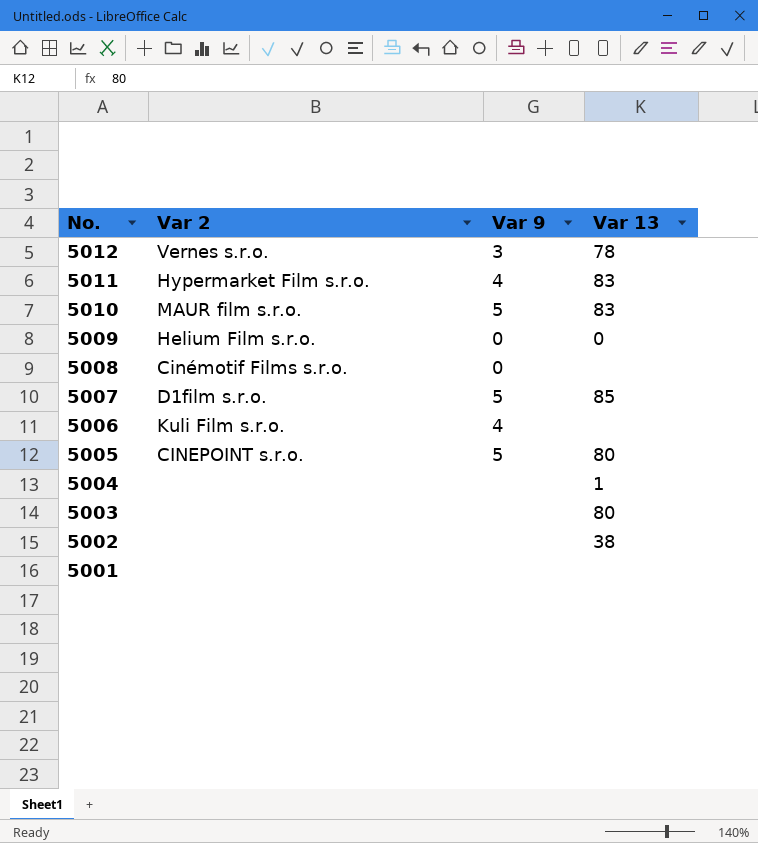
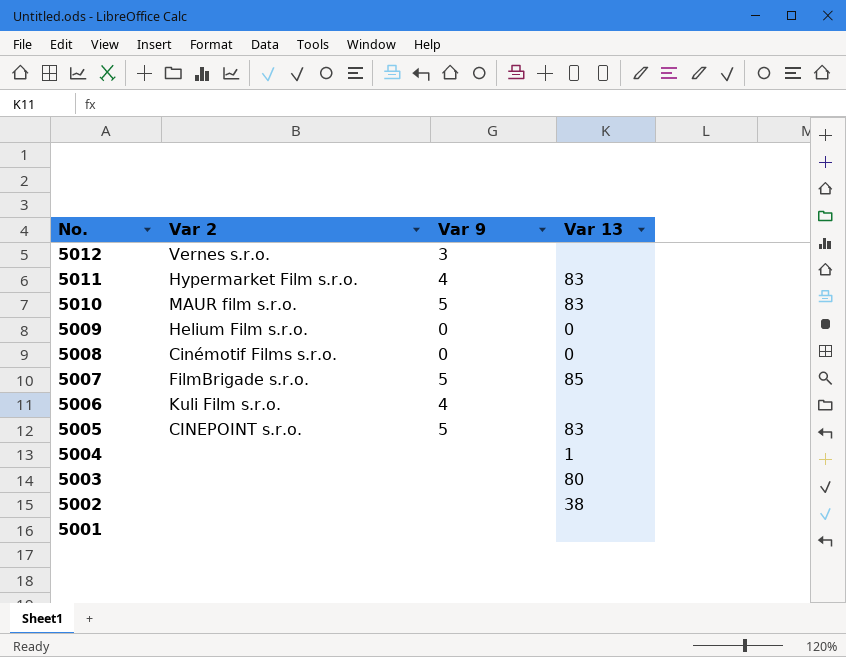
5012 | Var 13: 78 -> none
5008 | Var 13: none -> 0
5007 | Var 2: D1film s.r.o. -> FilmBrigade s.r.o.
5005 | Var 13: 80 -> 83

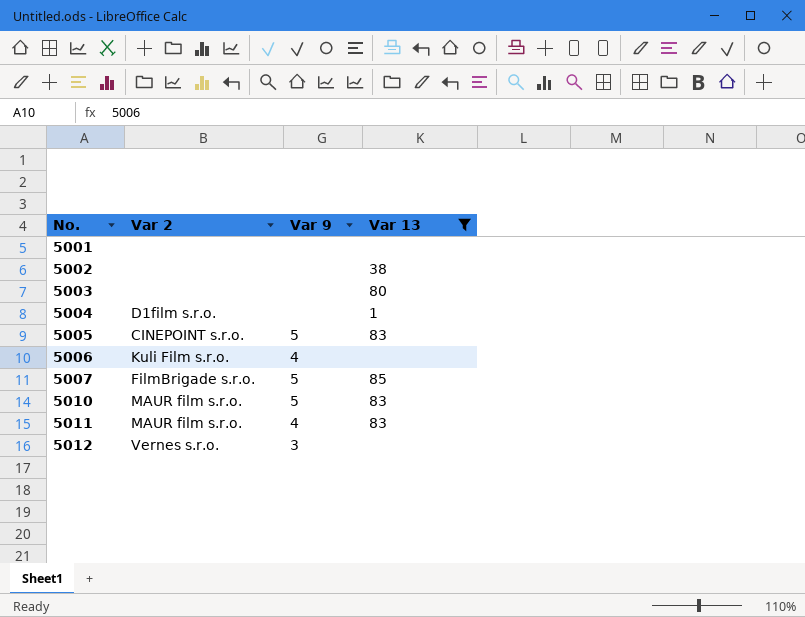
filter: none -> Var 13 != 0
row order: No. descending -> No. ascending
5004 | Var 2: none -> D1film s.r.o.
5011 | Var 2: Hypermarket Film s.r.o. -> MAUR film s.r.o.

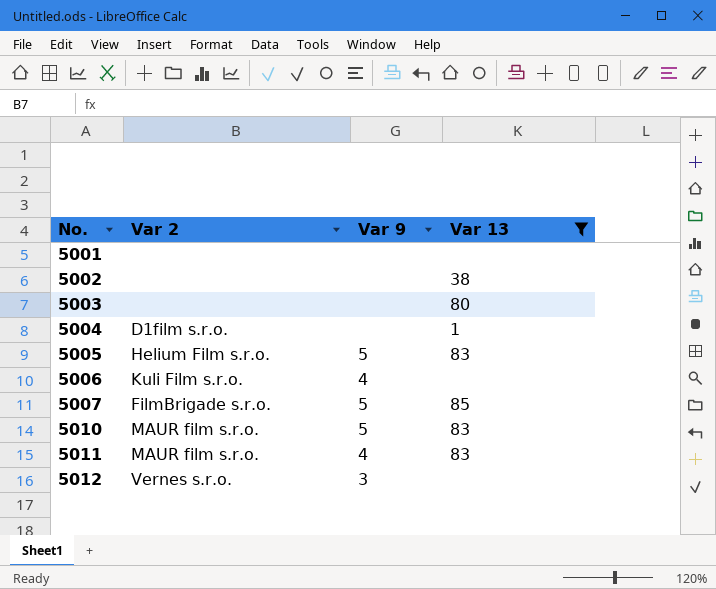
5005 | Var 2: CINEPOINT s.r.o. -> Helium Film s.r.o.

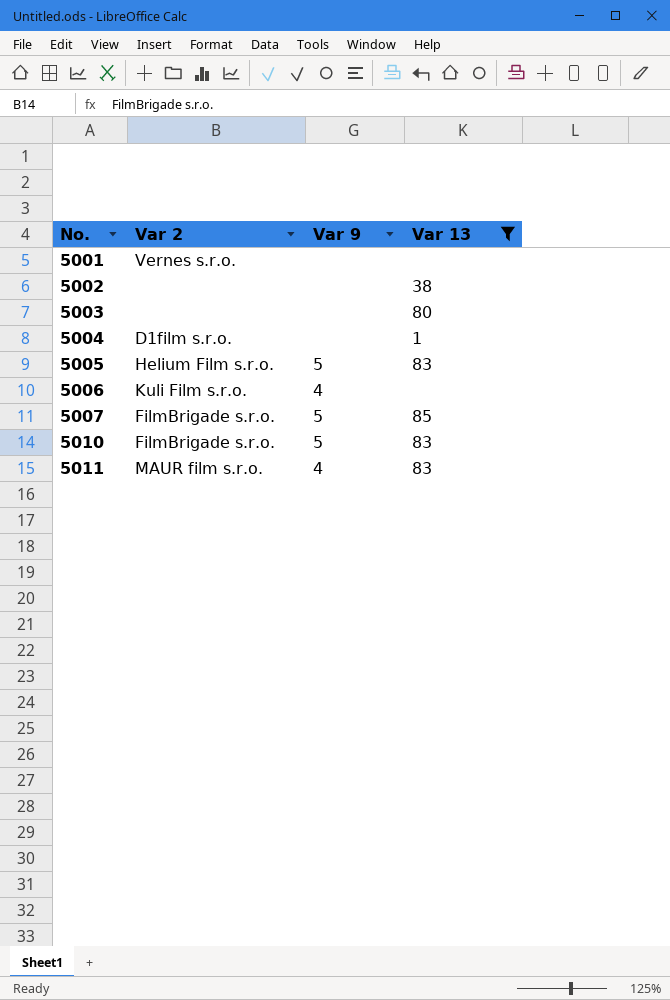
row 5012: Vernes s.r.o. | 3 | none -> none
5001 | Var 2: none -> Vernes s.r.o.
5010 | Var 2: MAUR film s.r.o. -> FilmBrigade s.r.o.

